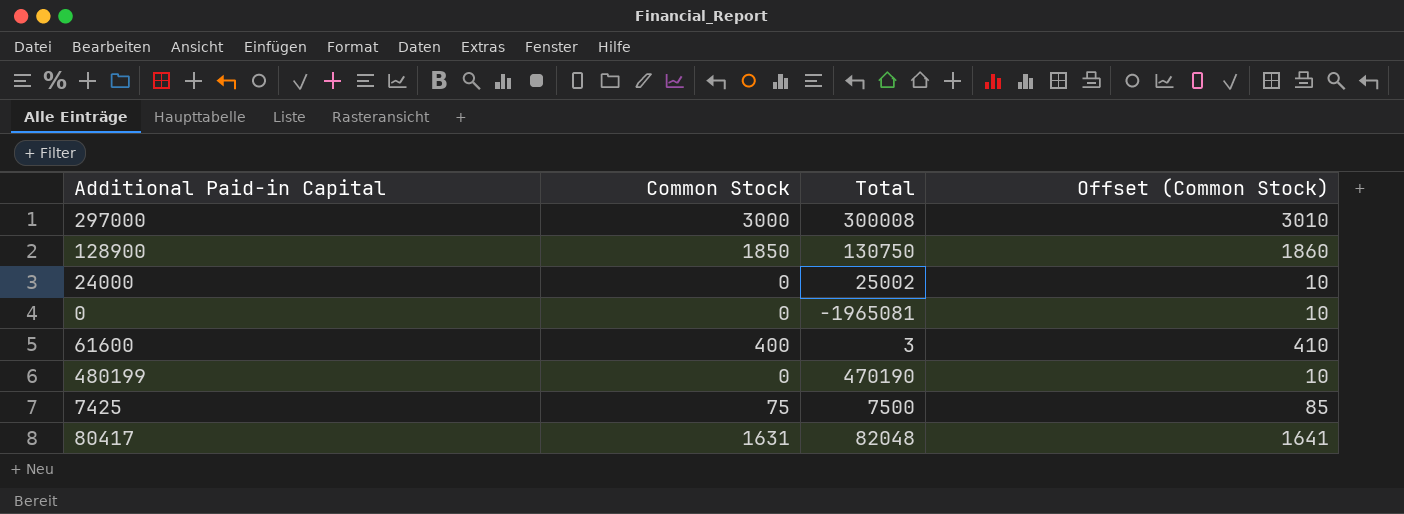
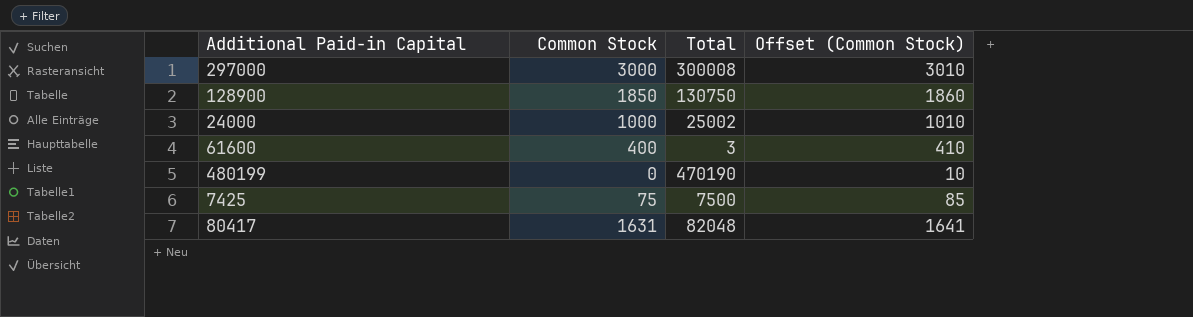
row 0: 0 | -1965081 | 10 -> none
24000 | Common Stock: 0 -> 1000
24000 | Offset (Common Stock): 10 -> 1010

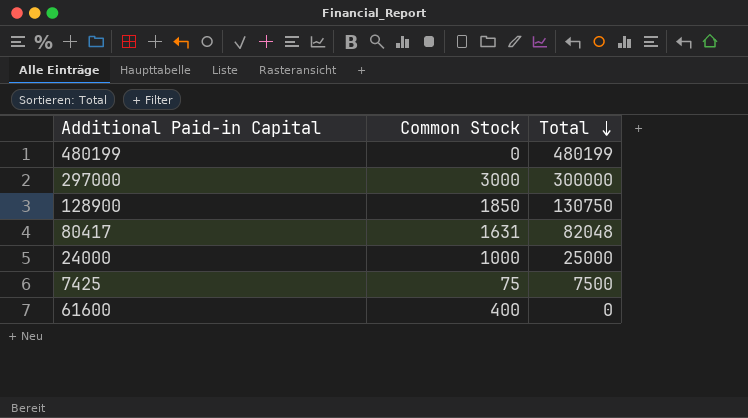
row order: none -> Total descending
column Offset (Common Stock) | formula: [Common Stock] + 10 -> none
480199 | Total: 470190 -> 480199
297000 | Total: 300008 -> 300000
24000 | Total: 25002 -> 25000
61600 | Total: 3 -> 0

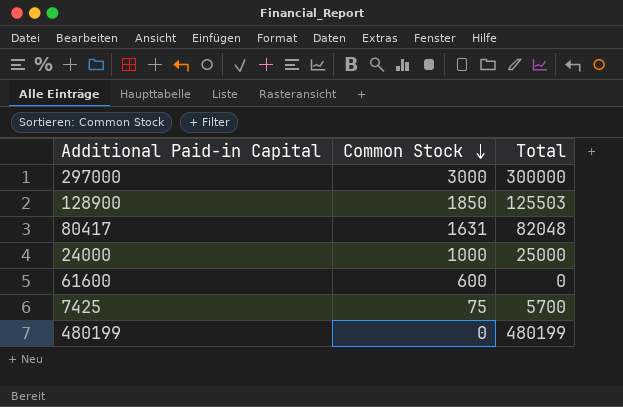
row order: Total descending -> Common Stock descending
128900 | Total: 130750 -> 125503
61600 | Common Stock: 400 -> 600
7425 | Total: 7500 -> 5700

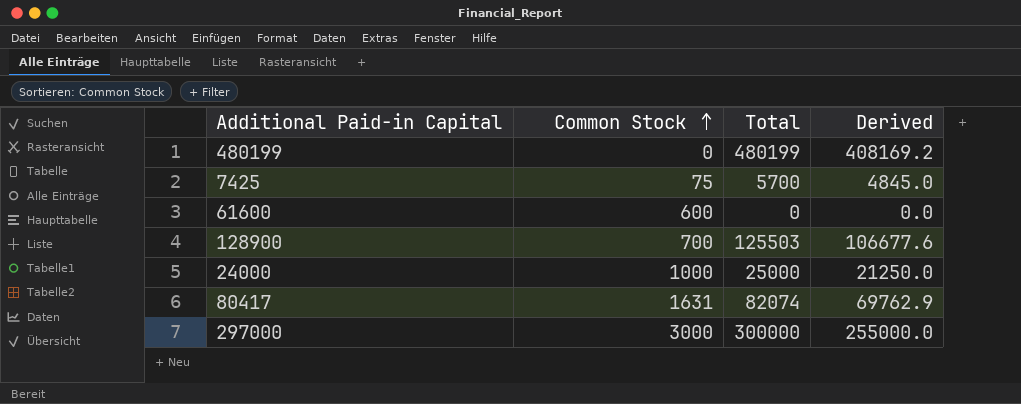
row order: Common Stock descending -> Common Stock ascending
column Derived | formula: none -> [Total] * 0.85
128900 | Common Stock: 1850 -> 700
80417 | Total: 82048 -> 82074

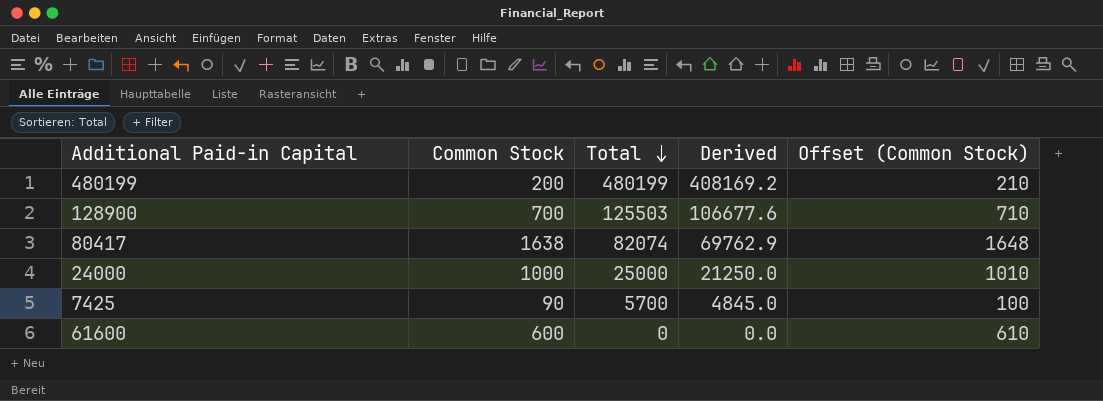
row order: Common Stock ascending -> Total descending
column Offset (Common Stock) | formula: none -> [Common Stock] + 10
row 297000: 3000 | 300000 | 255000.0 -> none
480199 | Common Stock: 0 -> 200
80417 | Common Stock: 1631 -> 1638
7425 | Common Stock: 75 -> 90

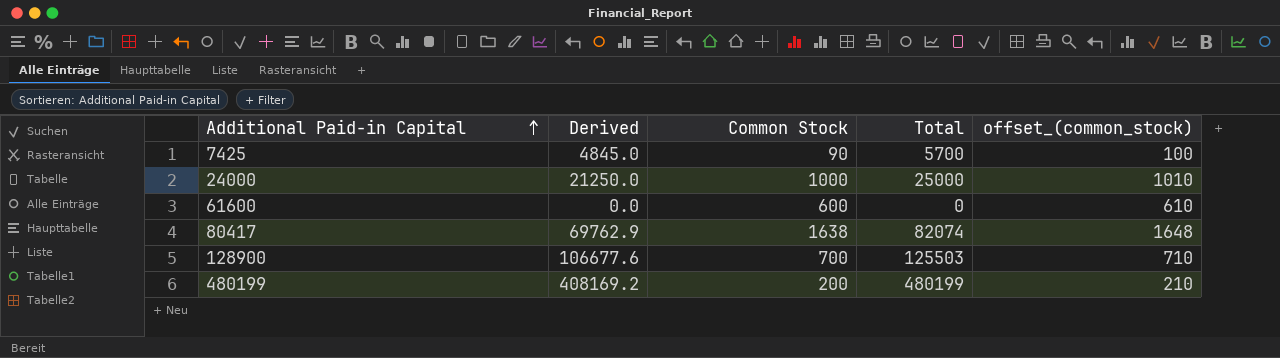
row order: Total descending -> Additional Paid-in Capital ascending
column Derived | position: 4 -> 2
column name: Offset (Common Stock) -> offset_(common_stock)

